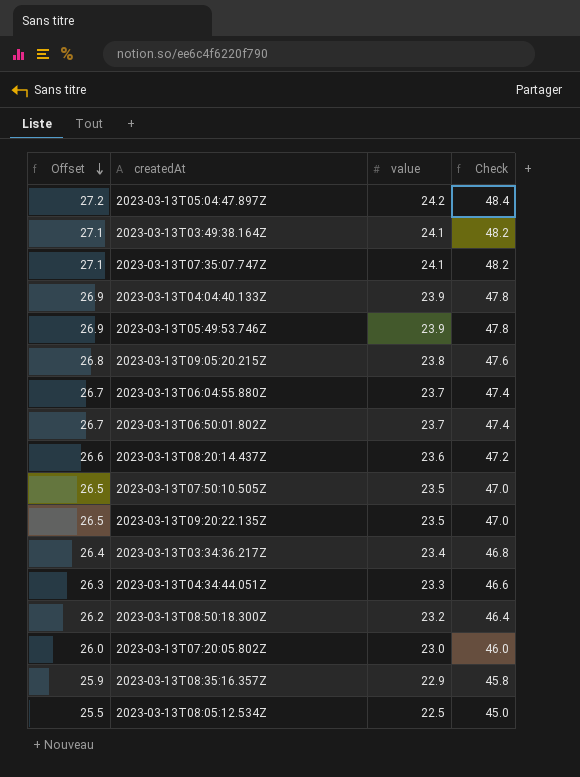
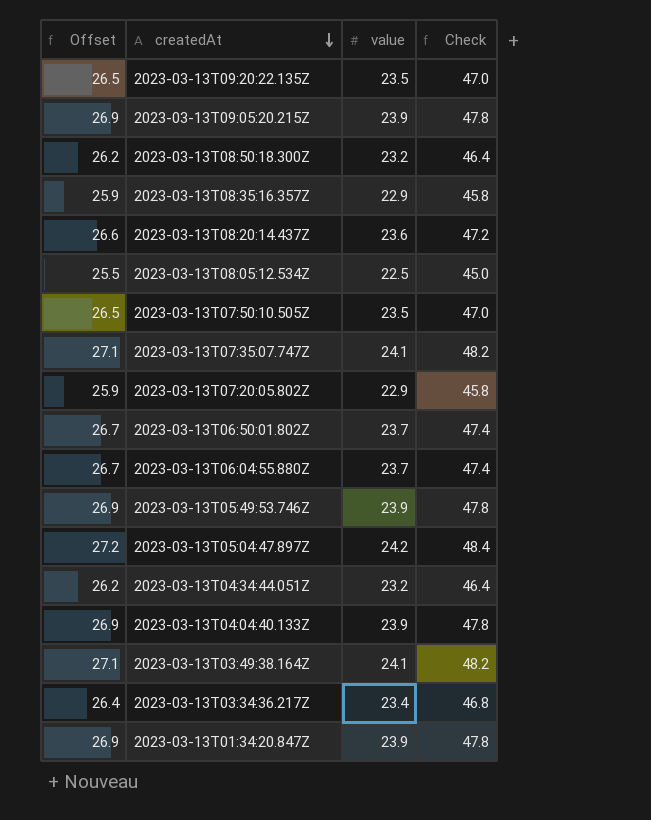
row order: Offset descending -> createdAt descending
2023-03-13T09:05:20.215Z | Offset: 26.8 -> 26.9
2023-03-13T09:05:20.215Z | value: 23.8 -> 23.9
2023-03-13T09:05:20.215Z | Check: 47.6 -> 47.8
2023-03-13T07:20:05.802Z | Offset: 26.0 -> 25.9
2023-03-13T07:20:05.802Z | value: 23.0 -> 22.9
2023-03-13T07:20:05.802Z | Check: 46.0 -> 45.8
2023-03-13T04:34:44.051Z | Offset: 26.3 -> 26.2
2023-03-13T04:34:44.051Z | value: 23.3 -> 23.2
2023-03-13T04:34:44.051Z | Check: 46.6 -> 46.4
row 2023-03-13T01:34:20.847Z: none -> 26.9 | 23.9 | 47.8

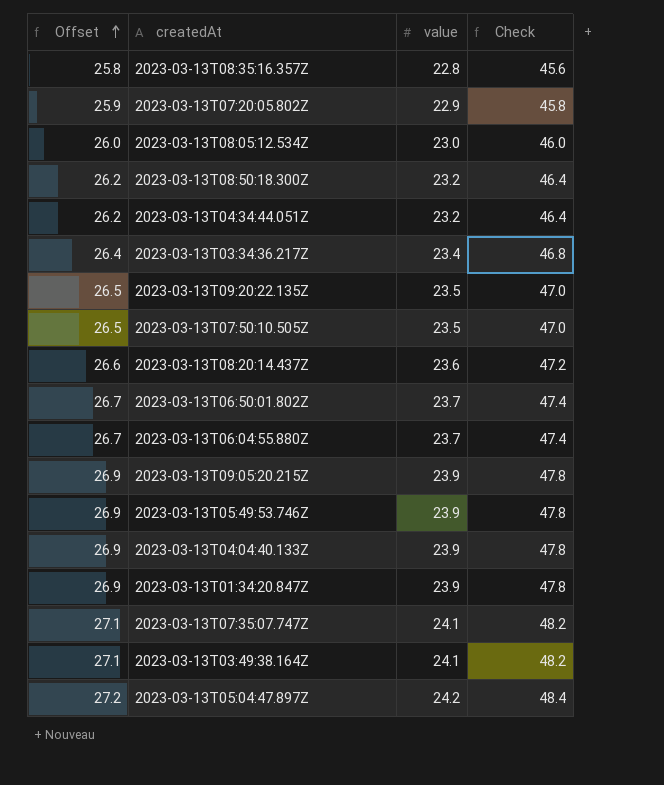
row order: createdAt descending -> Offset ascending
2023-03-13T08:35:16.357Z | Offset: 25.9 -> 25.8
2023-03-13T08:35:16.357Z | value: 22.9 -> 22.8
2023-03-13T08:35:16.357Z | Check: 45.8 -> 45.6
2023-03-13T08:05:12.534Z | Offset: 25.5 -> 26.0
2023-03-13T08:05:12.534Z | value: 22.5 -> 23.0
2023-03-13T08:05:12.534Z | Check: 45.0 -> 46.0

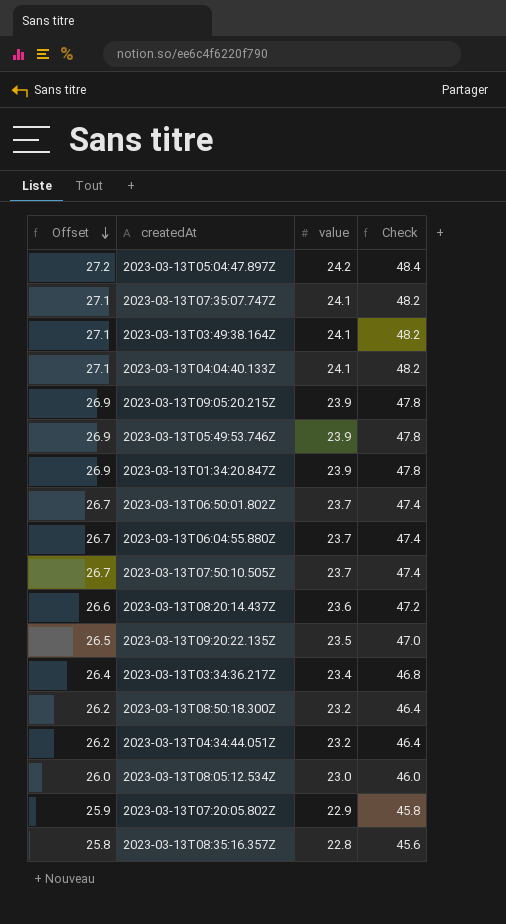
row order: Offset ascending -> Offset descending
2023-03-13T04:04:40.133Z | Offset: 26.9 -> 27.1
2023-03-13T04:04:40.133Z | value: 23.9 -> 24.1
2023-03-13T04:04:40.133Z | Check: 47.8 -> 48.2
2023-03-13T07:50:10.505Z | Offset: 26.5 -> 26.7
2023-03-13T07:50:10.505Z | value: 23.5 -> 23.7
2023-03-13T07:50:10.505Z | Check: 47.0 -> 47.4

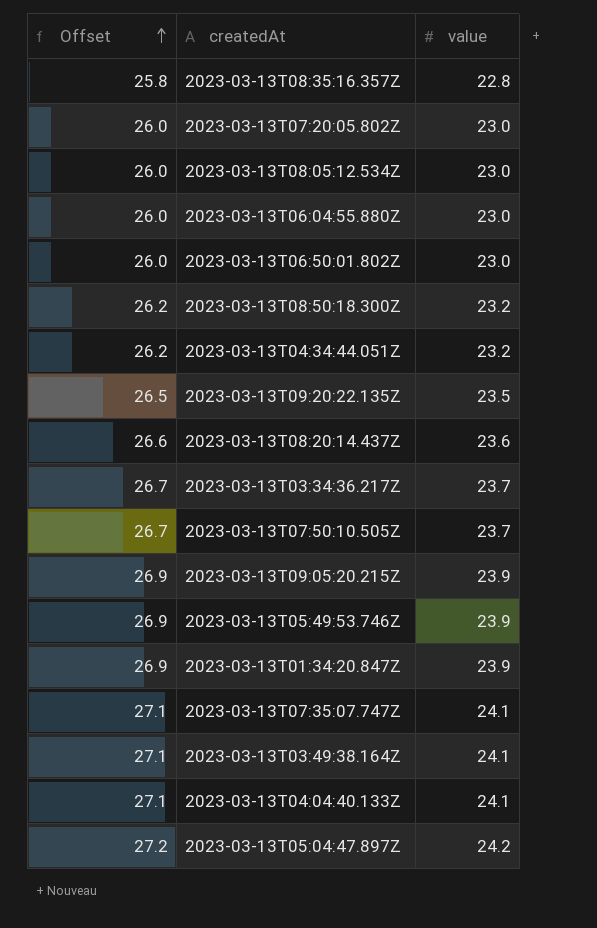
row order: Offset descending -> Offset ascending
column Check | formula: [value] * 2 -> none
2023-03-13T07:20:05.802Z | Offset: 25.9 -> 26.0
2023-03-13T07:20:05.802Z | value: 22.9 -> 23.0
2023-03-13T06:04:55.880Z | Offset: 26.7 -> 26.0
2023-03-13T06:04:55.880Z | value: 23.7 -> 23.0
2023-03-13T06:50:01.802Z | Offset: 26.7 -> 26.0
2023-03-13T06:50:01.802Z | value: 23.7 -> 23.0
2023-03-13T03:34:36.217Z | Offset: 26.4 -> 26.7
2023-03-13T03:34:36.217Z | value: 23.4 -> 23.7

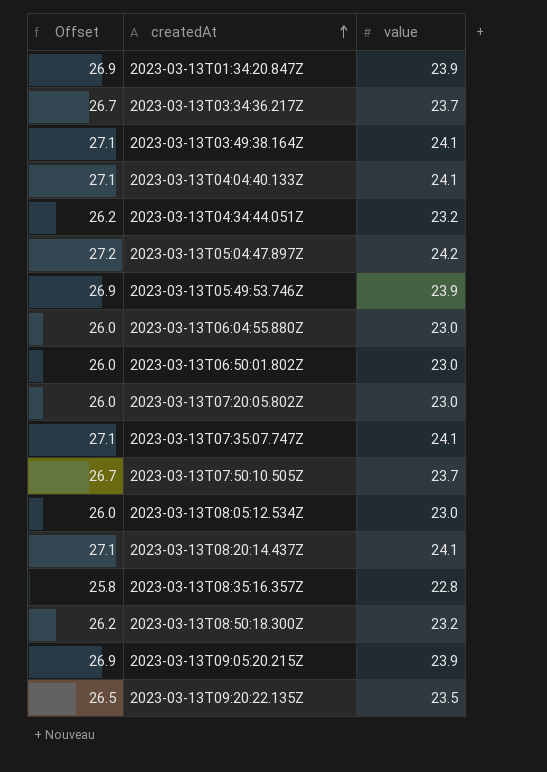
row order: Offset ascending -> createdAt ascending
2023-03-13T08:20:14.437Z | Offset: 26.6 -> 27.1
2023-03-13T08:20:14.437Z | value: 23.6 -> 24.1

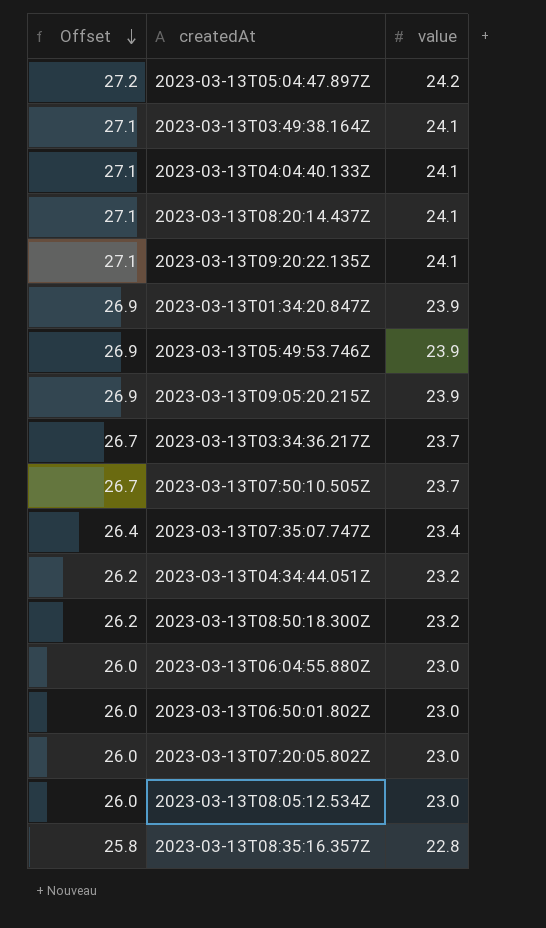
row order: createdAt ascending -> Offset descending
2023-03-13T09:20:22.135Z | Offset: 26.5 -> 27.1
2023-03-13T09:20:22.135Z | value: 23.5 -> 24.1
2023-03-13T07:35:07.747Z | Offset: 27.1 -> 26.4
2023-03-13T07:35:07.747Z | value: 24.1 -> 23.4

